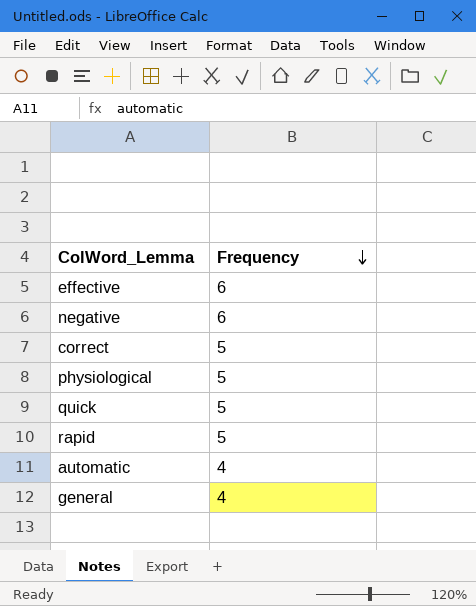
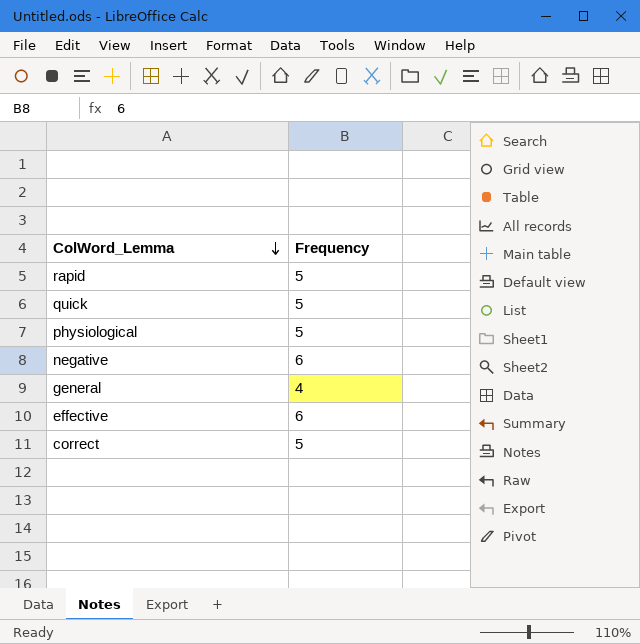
row order: Frequency descending -> ColWord_Lemma descending
row automatic: 4 -> none

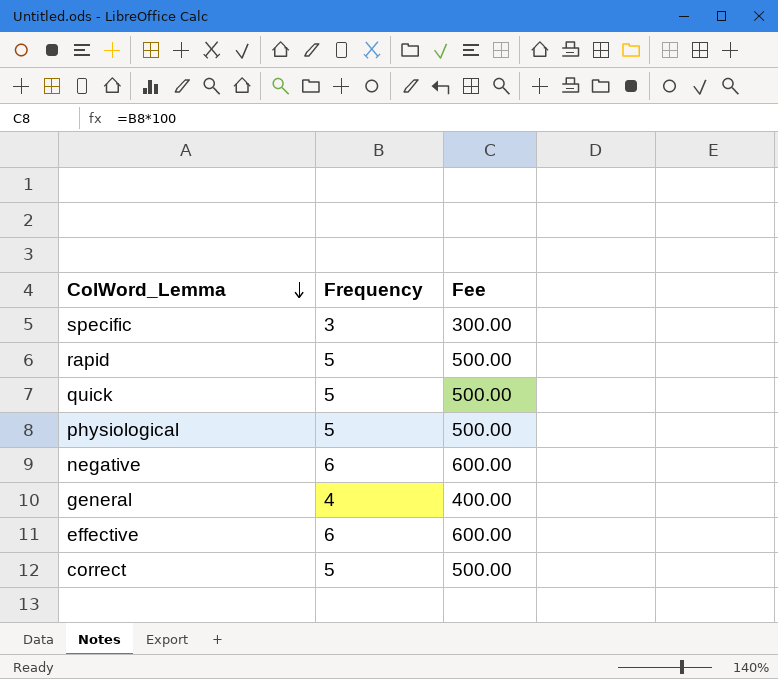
column Fee | formula: none -> [Frequency] * 100
row specific: none -> 3 | 300.00

